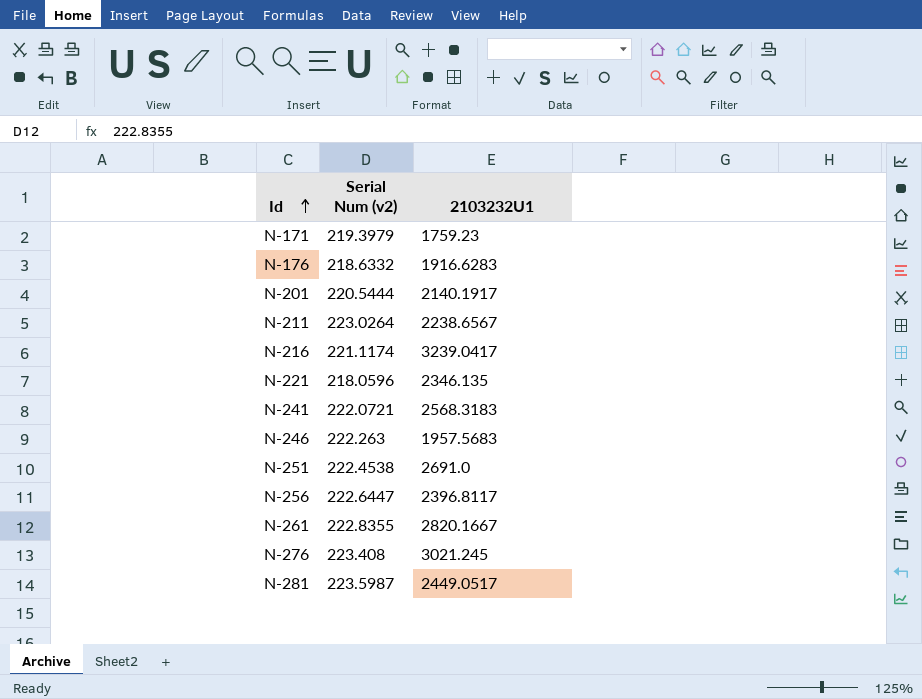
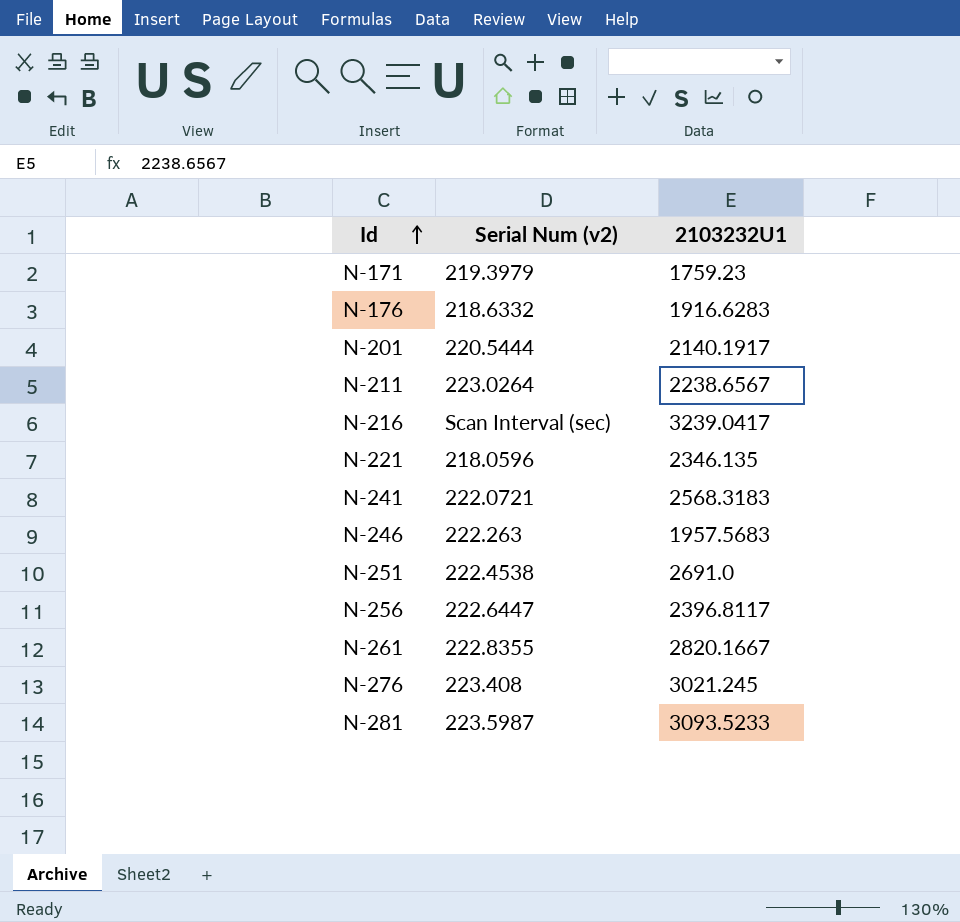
N-216 | Serial Num (v2): 221.1174 -> Scan Interval (sec)
N-281 | 2103232U1: 2449.0517 -> 3093.5233

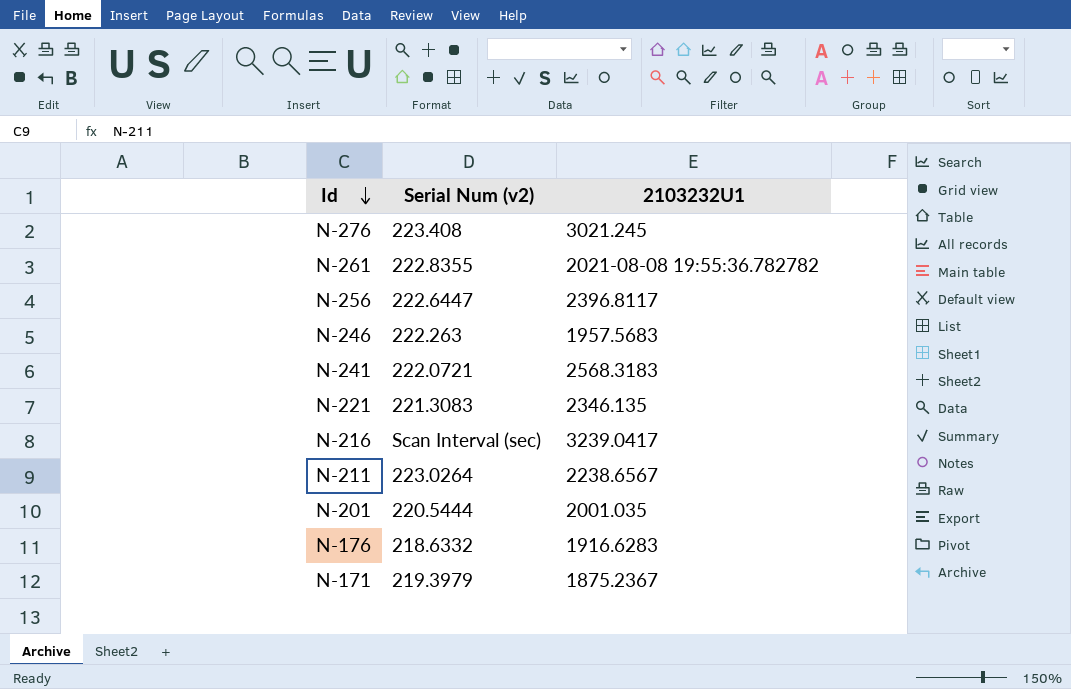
row order: Id ascending -> Id descending
row N-251: 222.4538 | 2691.0 -> none
row N-281: 223.5987 | 3093.5233 -> none
N-261 | 2103232U1: 2820.1667 -> 2021-08-08 19:55:36.782782
N-221 | Serial Num (v2): 218.0596 -> 221.3083
N-201 | 2103232U1: 2140.1917 -> 2001.035
N-171 | 2103232U1: 1759.23 -> 1875.2367

